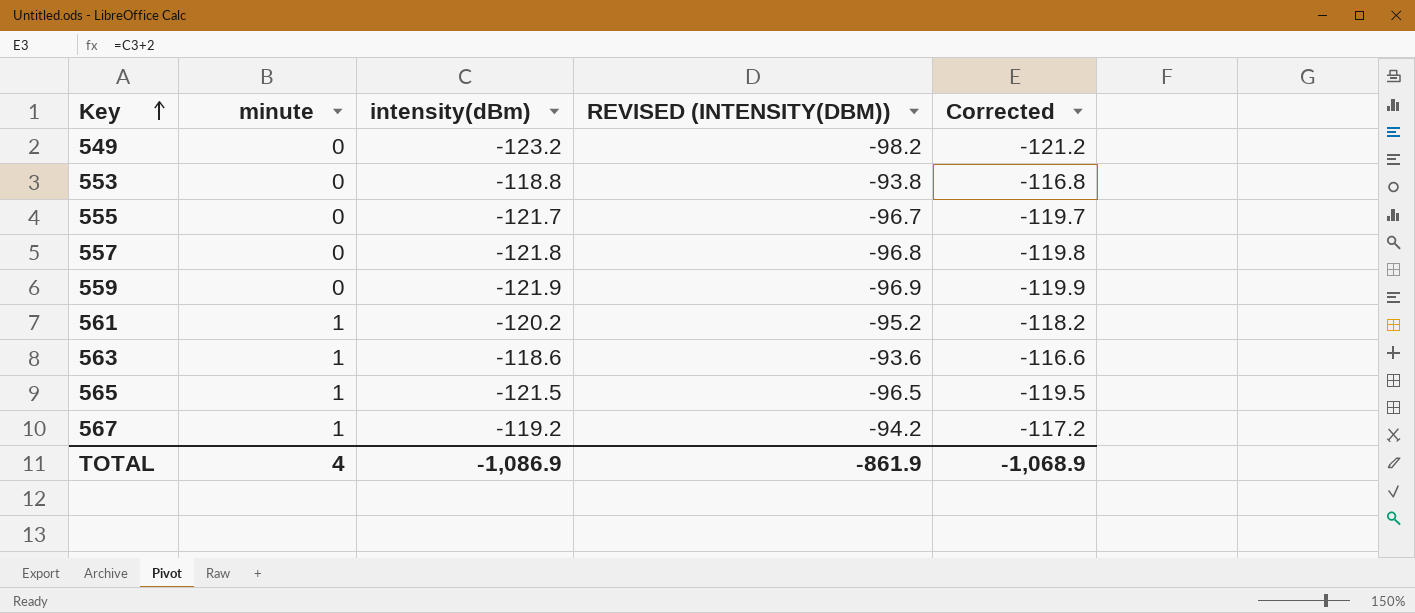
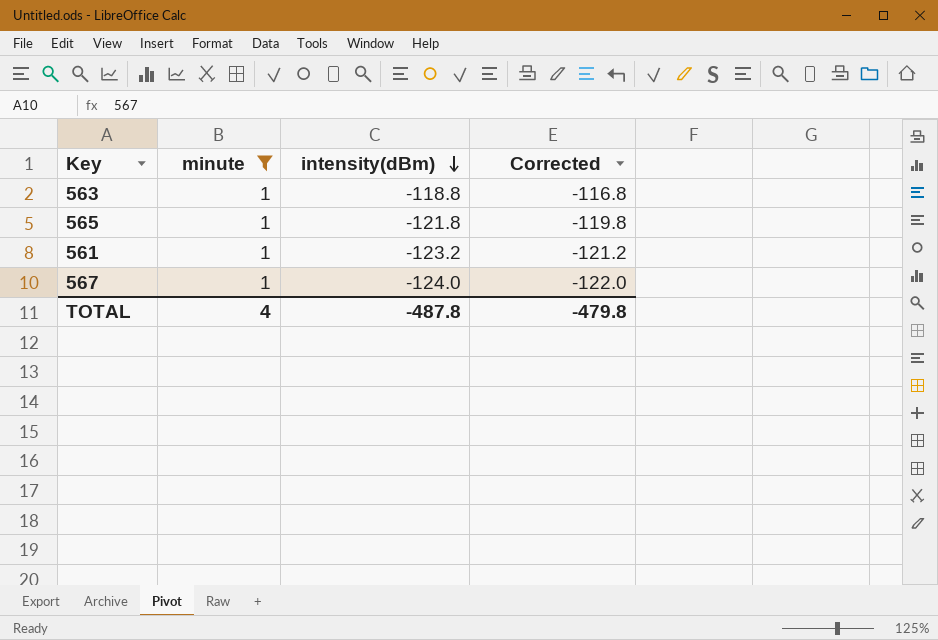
filter: none -> minute = 1
row order: Key ascending -> intensity(dBm) descending
column REVISED (INTENSITY(DBM)) | formula: [intensity(dBm)] + 25 -> none
563 | intensity(dBm): -118.6 -> -118.8
563 | Corrected: -116.6 -> -116.8
565 | intensity(dBm): -121.5 -> -121.8
565 | Corrected: -119.5 -> -119.8
561 | intensity(dBm): -120.2 -> -123.2
561 | Corrected: -118.2 -> -121.2
567 | intensity(dBm): -119.2 -> -124.0
567 | Corrected: -117.2 -> -122.0
TOTAL | intensity(dBm): -1,086.9 -> -487.8
TOTAL | Corrected: -1,068.9 -> -479.8

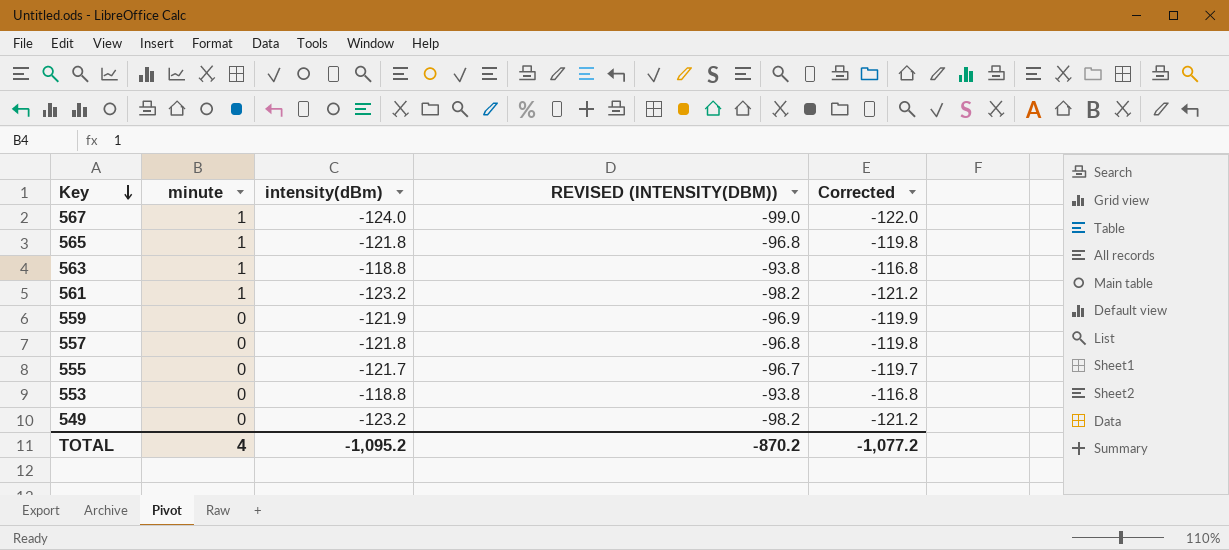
filter: minute = 1 -> none
row order: intensity(dBm) descending -> Key descending
column REVISED (INTENSITY(DBM)) | formula: none -> [intensity(dBm)] + 25
TOTAL | intensity(dBm): -487.8 -> -1,095.2
TOTAL | Corrected: -479.8 -> -1,077.2

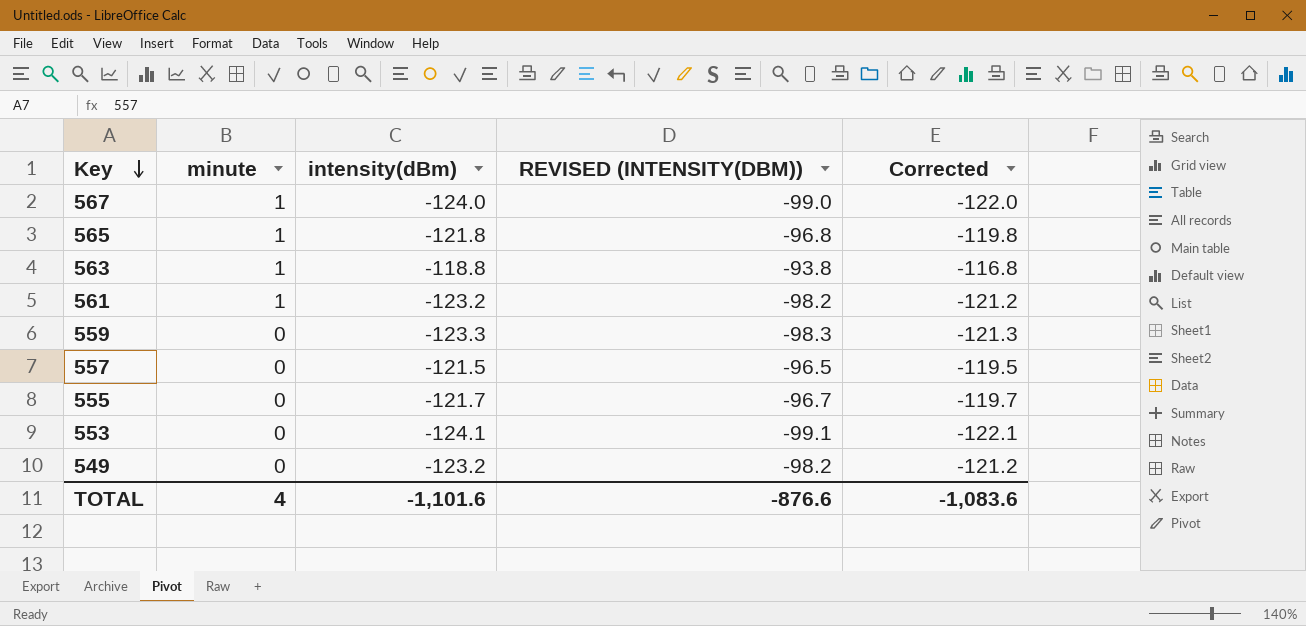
559 | intensity(dBm): -121.9 -> -123.3
559 | REVISED (INTENSITY(DBM)): -96.9 -> -98.3
559 | Corrected: -119.9 -> -121.3
557 | intensity(dBm): -121.8 -> -121.5
557 | REVISED (INTENSITY(DBM)): -96.8 -> -96.5
557 | Corrected: -119.8 -> -119.5
553 | intensity(dBm): -118.8 -> -124.1
553 | REVISED (INTENSITY(DBM)): -93.8 -> -99.1
553 | Corrected: -116.8 -> -122.1
TOTAL | intensity(dBm): -1,095.2 -> -1,101.6
TOTAL | REVISED (INTENSITY(DBM)): -870.2 -> -876.6
TOTAL | Corrected: -1,077.2 -> -1,083.6

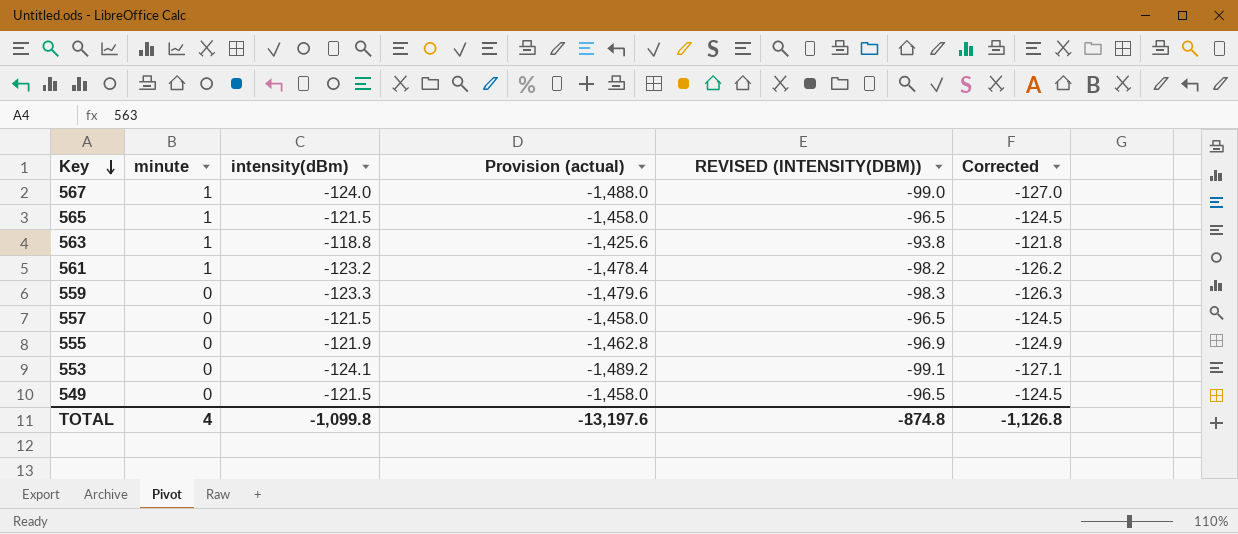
column Provision (actual) | formula: none -> [intensity(dBm)] * 12
column Corrected | formula: [intensity(dBm)] + 2 -> [intensity(dBm)] - 3
565 | intensity(dBm): -121.8 -> -121.5
565 | REVISED (INTENSITY(DBM)): -96.8 -> -96.5
555 | intensity(dBm): -121.7 -> -121.9
555 | REVISED (INTENSITY(DBM)): -96.7 -> -96.9
549 | intensity(dBm): -123.2 -> -121.5
549 | REVISED (INTENSITY(DBM)): -98.2 -> -96.5
TOTAL | intensity(dBm): -1,101.6 -> -1,099.8
TOTAL | REVISED (INTENSITY(DBM)): -876.6 -> -874.8
TOTAL | Corrected: -1,083.6 -> -1,126.8

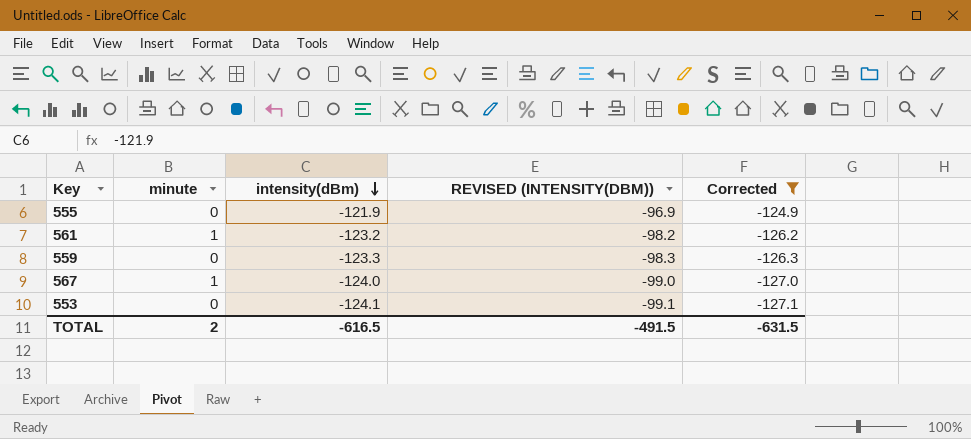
filter: none -> Corrected <= -124.9
row order: Key descending -> intensity(dBm) descending
column Provision (actual) | formula: [intensity(dBm)] * 12 -> none
TOTAL | minute: 4 -> 2
TOTAL | intensity(dBm): -1,099.8 -> -616.5
TOTAL | REVISED (INTENSITY(DBM)): -874.8 -> -491.5
TOTAL | Corrected: -1,126.8 -> -631.5

